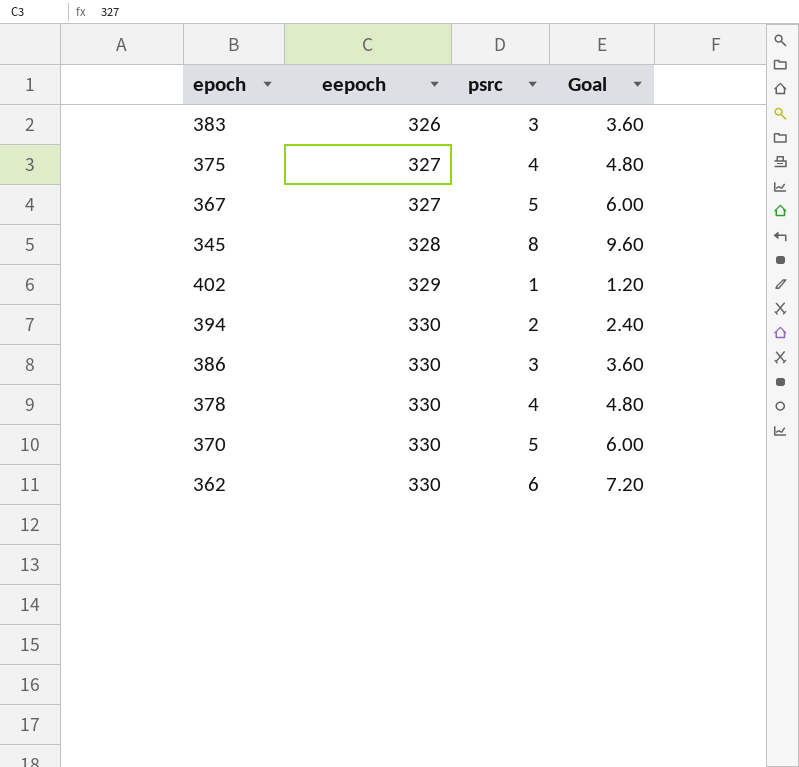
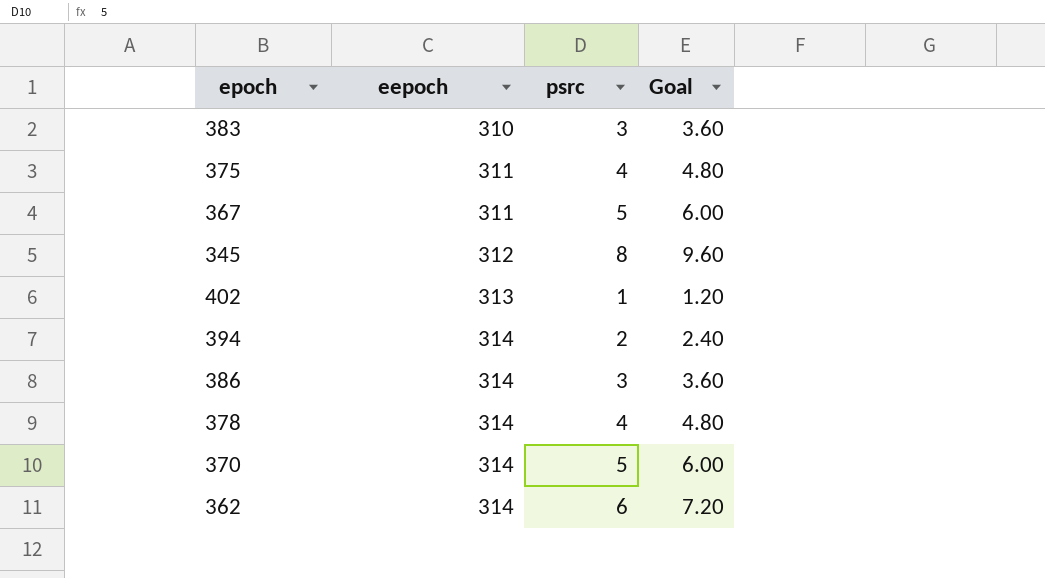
383 | eepoch: 326 -> 310
375 | eepoch: 327 -> 311
367 | eepoch: 327 -> 311
345 | eepoch: 328 -> 312
402 | eepoch: 329 -> 313
394 | eepoch: 330 -> 314
386 | eepoch: 330 -> 314
378 | eepoch: 330 -> 314
370 | eepoch: 330 -> 314
362 | eepoch: 330 -> 314

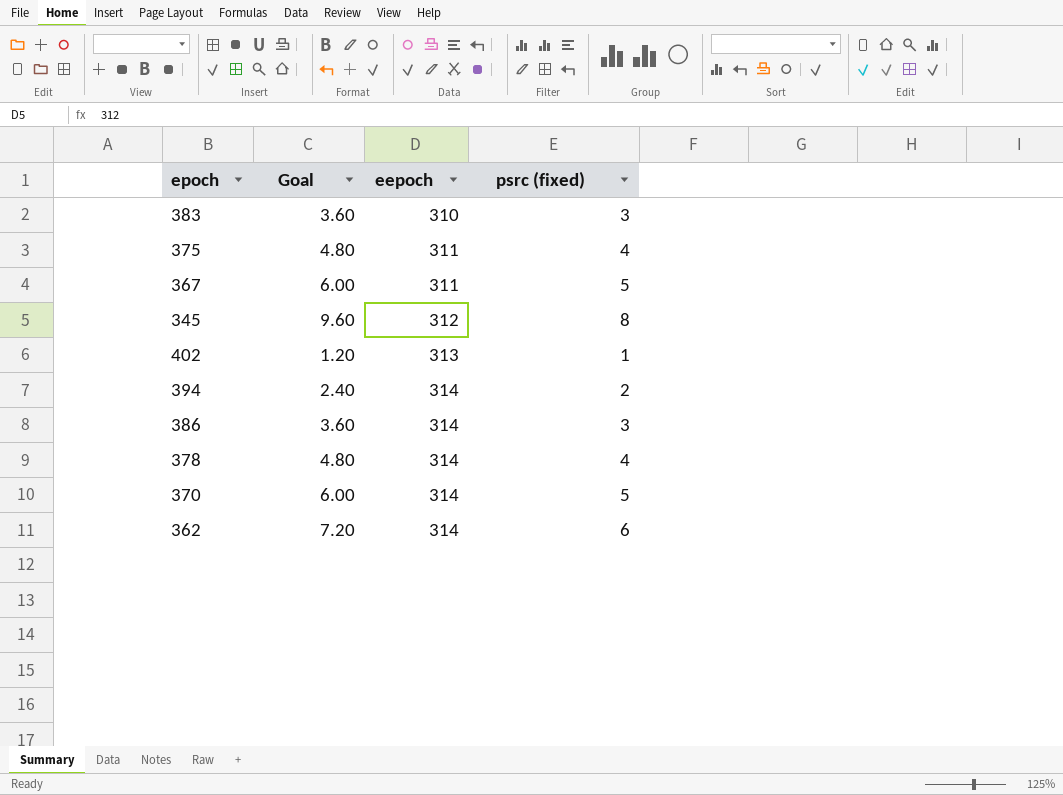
column Goal | position: 4 -> 2
column name: psrc -> psrc (fixed)

